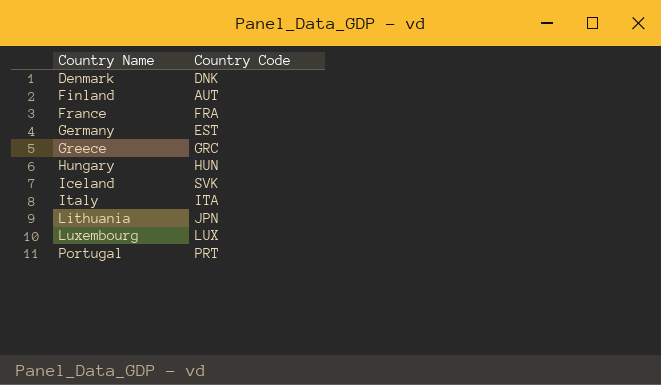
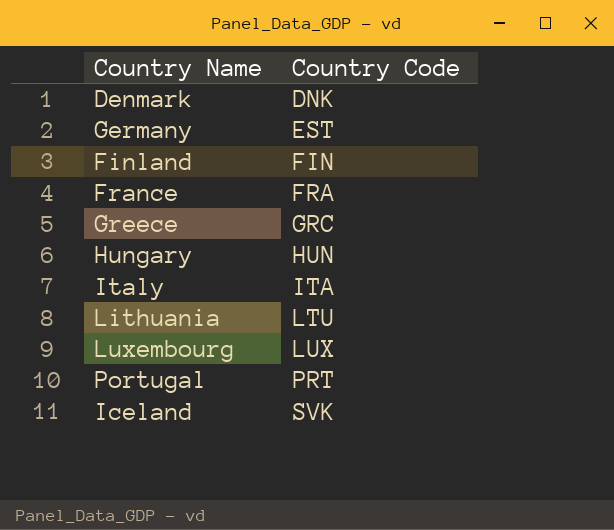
row order: Country Name ascending -> Country Code ascending
Finland | Country Code: AUT -> FIN
Lithuania | Country Code: JPN -> LTU

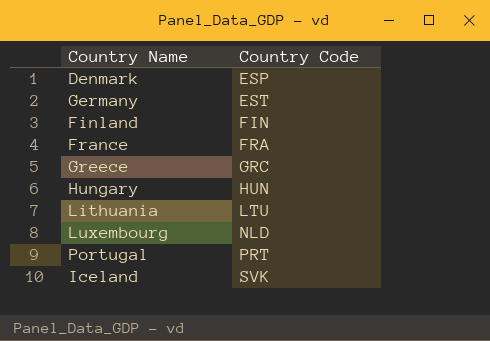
row Italy: ITA -> none
Denmark | Country Code: DNK -> ESP
Luxembourg | Country Code: LUX -> NLD

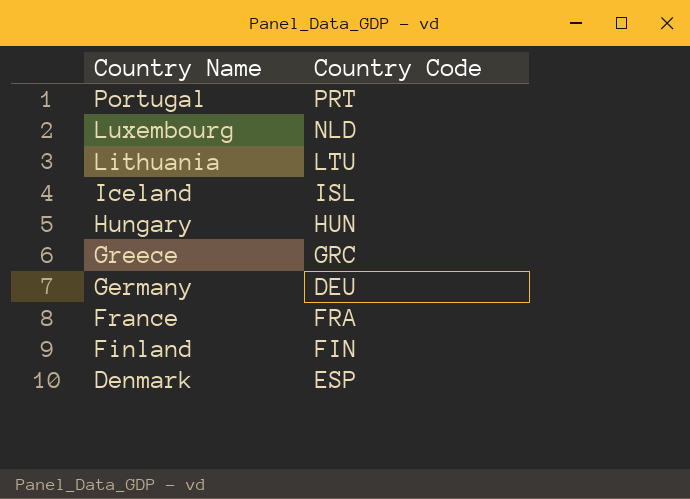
row order: Country Code ascending -> Country Name descending
Iceland | Country Code: SVK -> ISL
Germany | Country Code: EST -> DEU

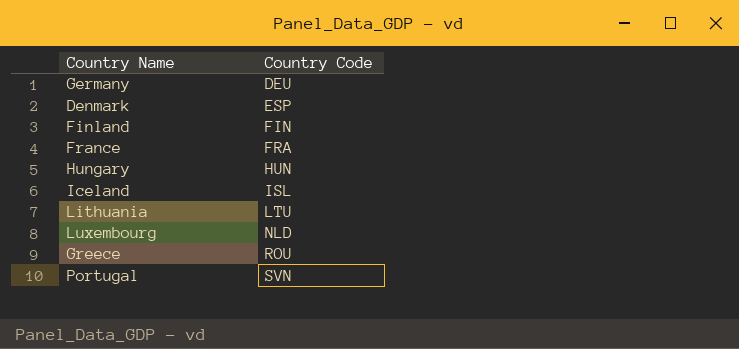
row order: Country Name descending -> Country Code ascending
Greece | Country Code: GRC -> ROU
Portugal | Country Code: PRT -> SVN

